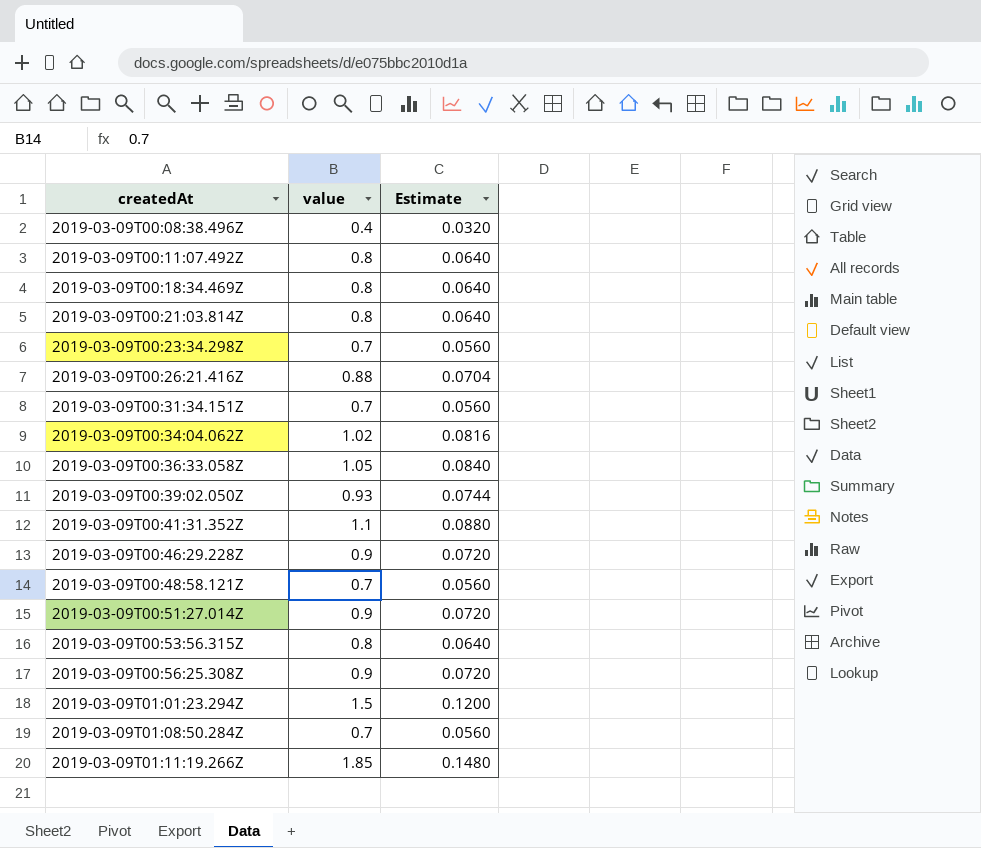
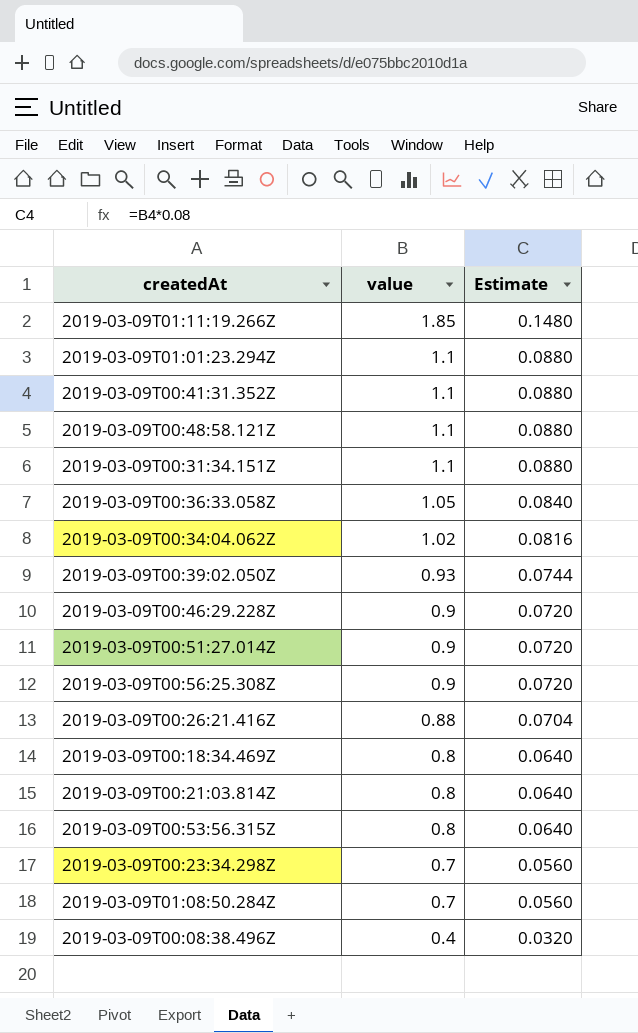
row order: createdAt ascending -> value descending
row 2019-03-09T00:11:07.492Z: 0.8 | 0.0640 -> none
2019-03-09T01:01:23.294Z | value: 1.5 -> 1.1
2019-03-09T01:01:23.294Z | Estimate: 0.1200 -> 0.0880
2019-03-09T00:48:58.121Z | value: 0.7 -> 1.1
2019-03-09T00:48:58.121Z | Estimate: 0.0560 -> 0.0880
2019-03-09T00:31:34.151Z | value: 0.7 -> 1.1
2019-03-09T00:31:34.151Z | Estimate: 0.0560 -> 0.0880

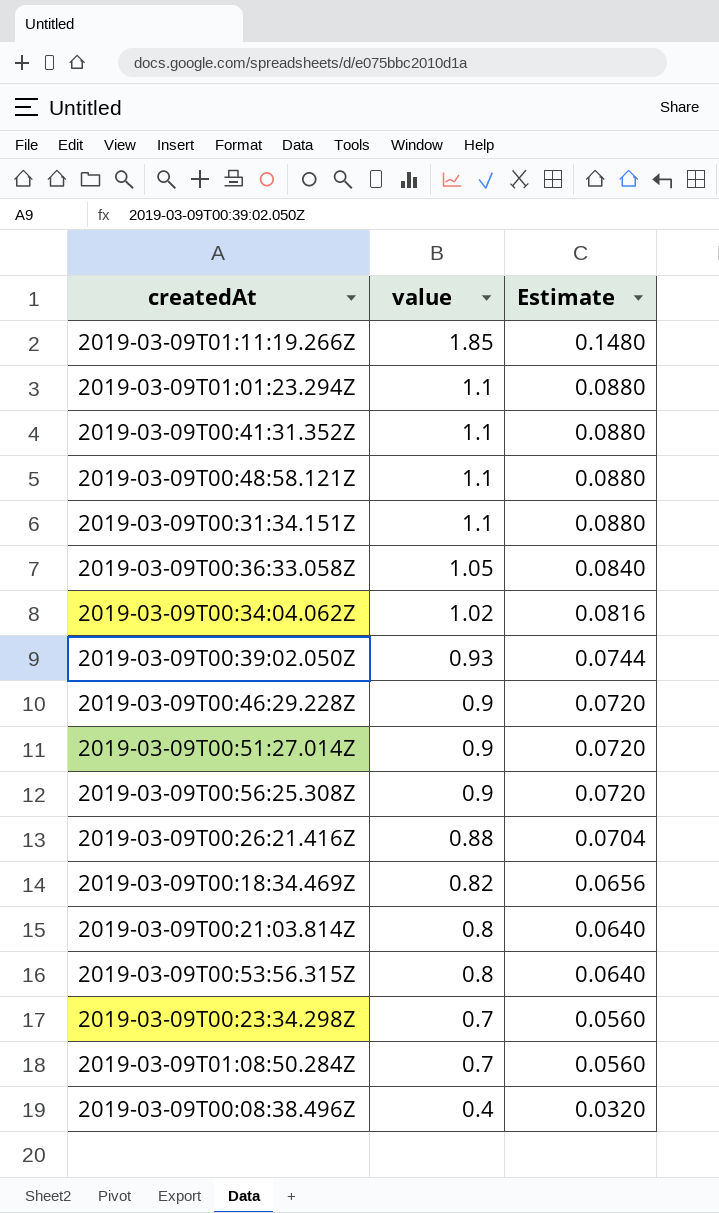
2019-03-09T00:18:34.469Z | value: 0.8 -> 0.82
2019-03-09T00:18:34.469Z | Estimate: 0.0640 -> 0.0656

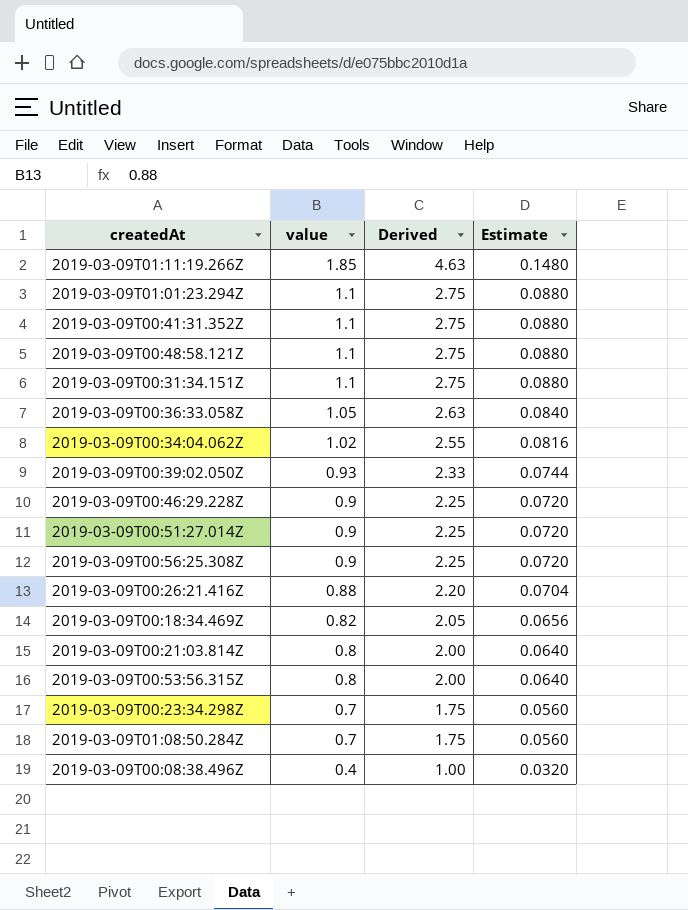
column Derived | formula: none -> [value] * 2.5

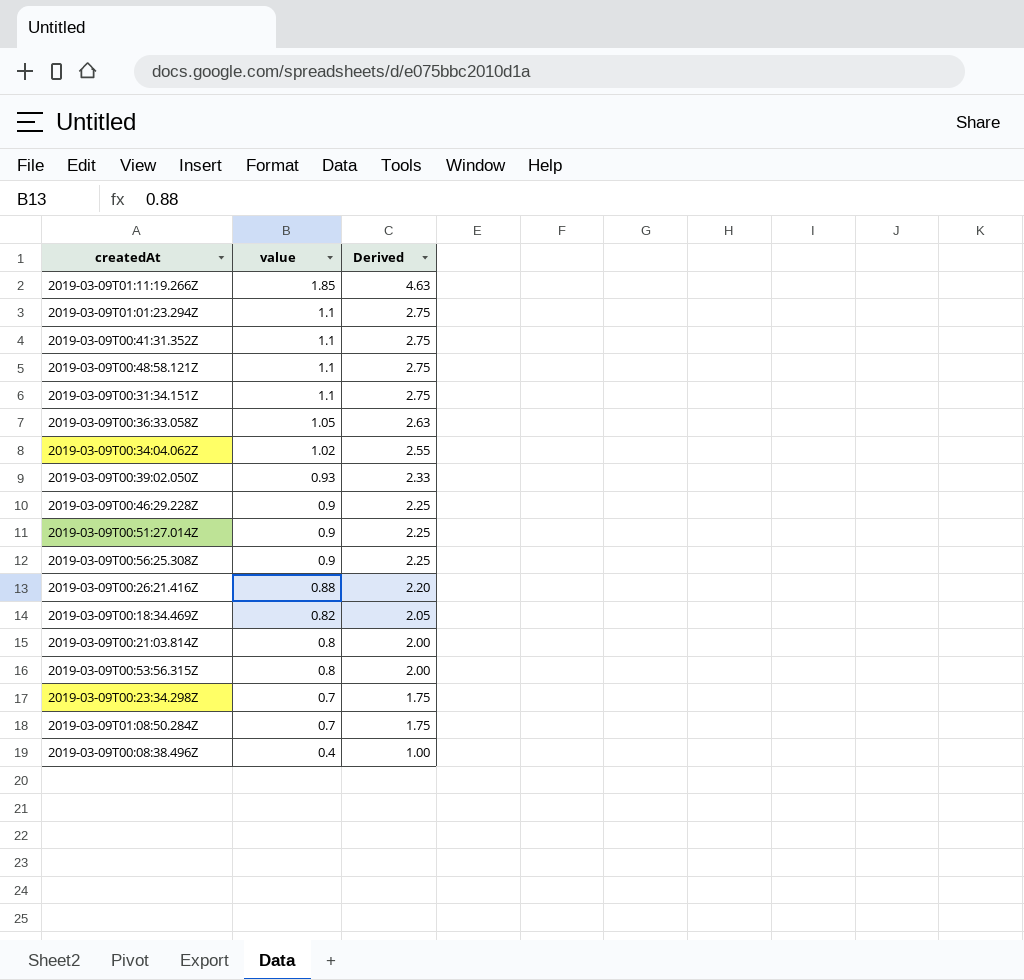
column Estimate | formula: [value] * 0.08 -> none

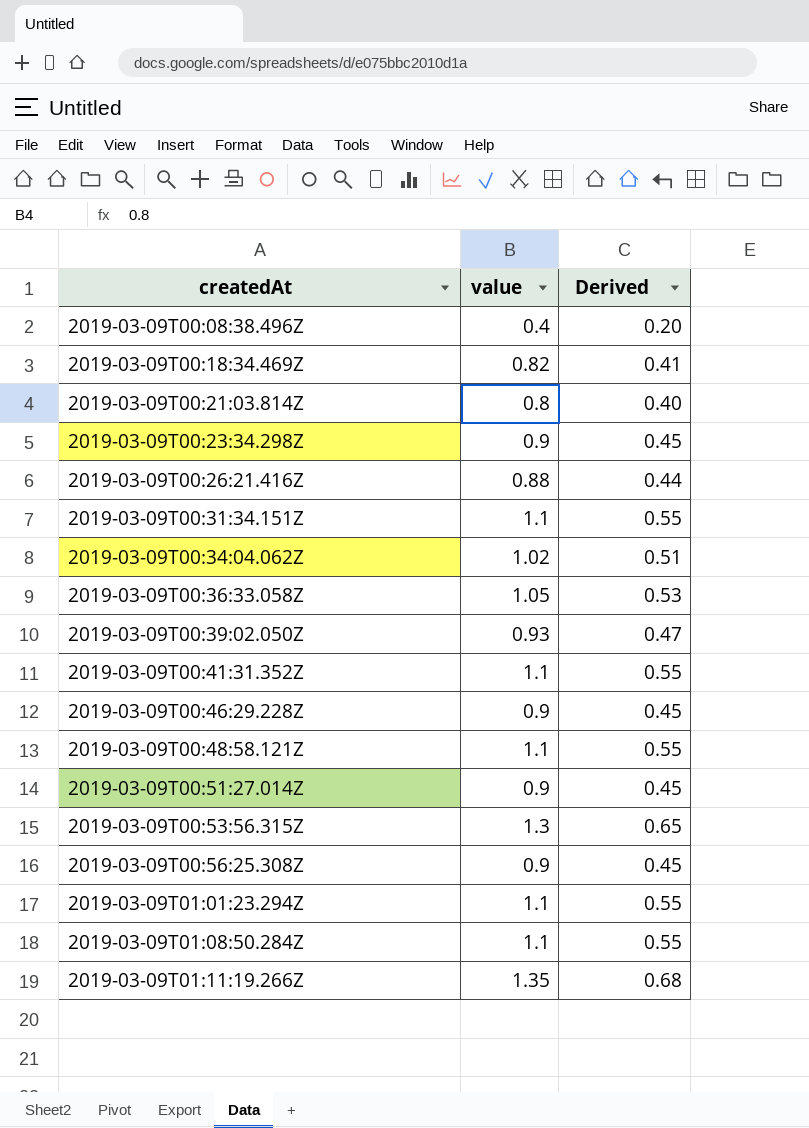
row order: value descending -> createdAt ascending
column Derived | formula: [value] * 2.5 -> [value] * 0.5
2019-03-09T00:23:34.298Z | value: 0.7 -> 0.9
2019-03-09T00:53:56.315Z | value: 0.8 -> 1.3
2019-03-09T01:08:50.284Z | value: 0.7 -> 1.1
2019-03-09T01:11:19.266Z | value: 1.85 -> 1.35

